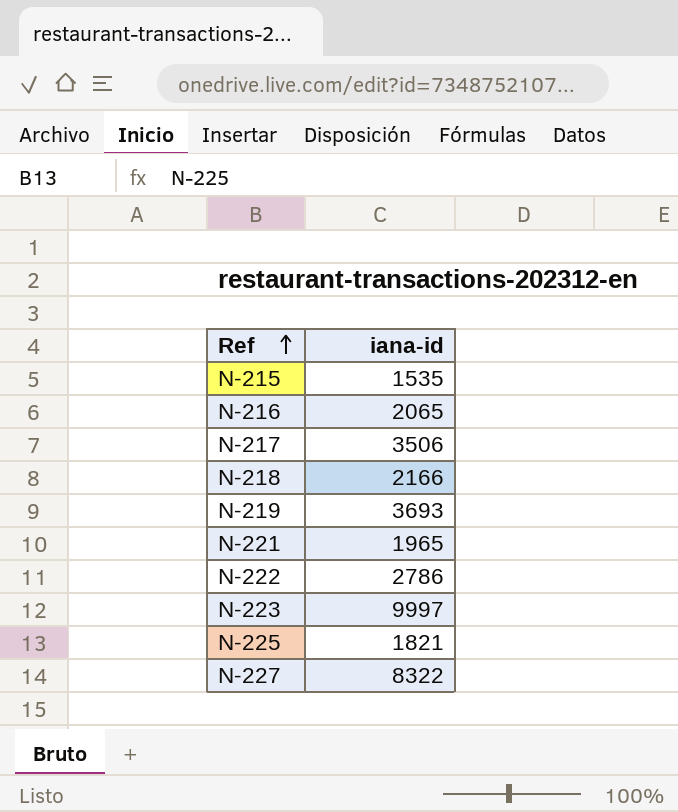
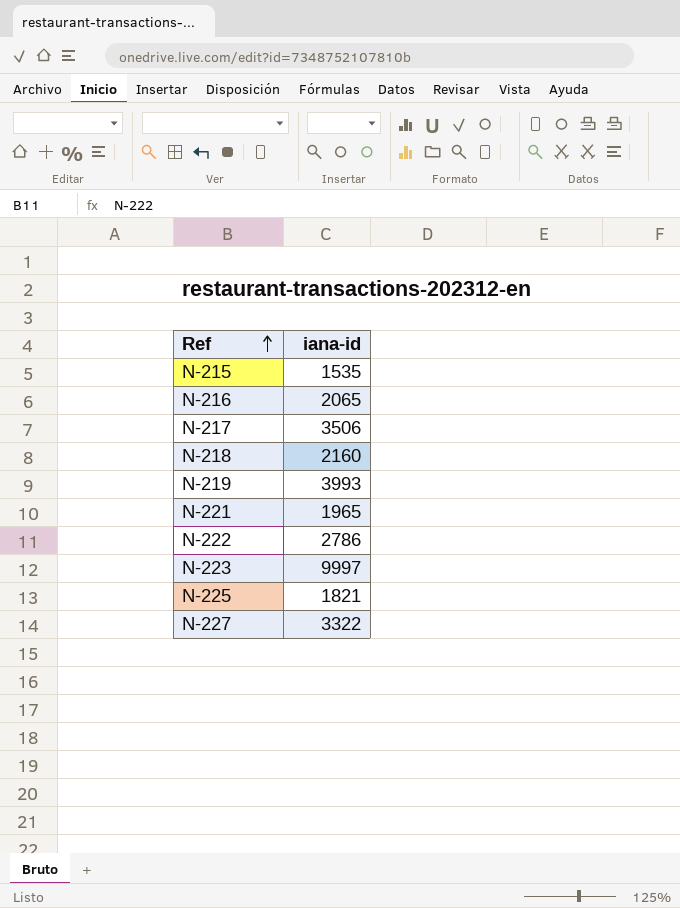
N-218 | iana-id: 2166 -> 2160
N-219 | iana-id: 3693 -> 3993
N-227 | iana-id: 8322 -> 3322

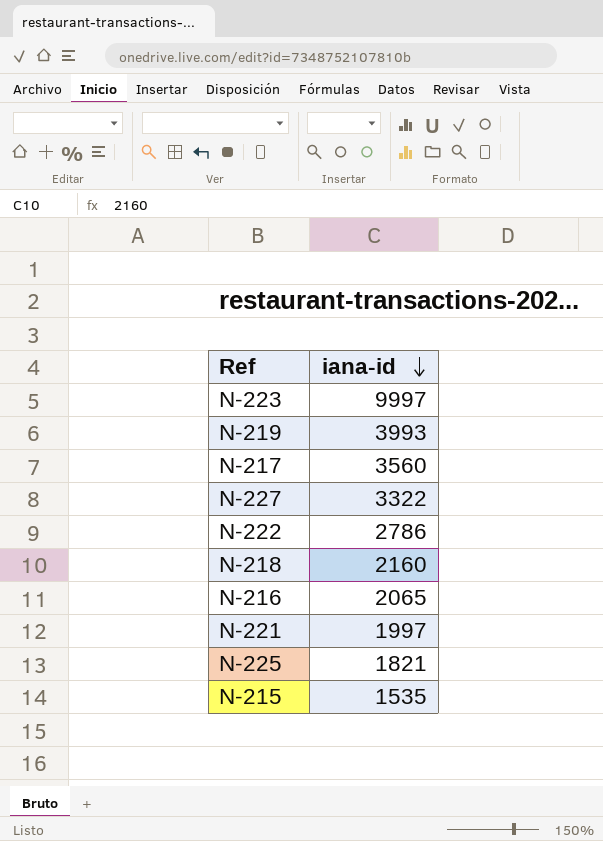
row order: Ref ascending -> iana-id descending
N-217 | iana-id: 3506 -> 3560
N-221 | iana-id: 1965 -> 1997

